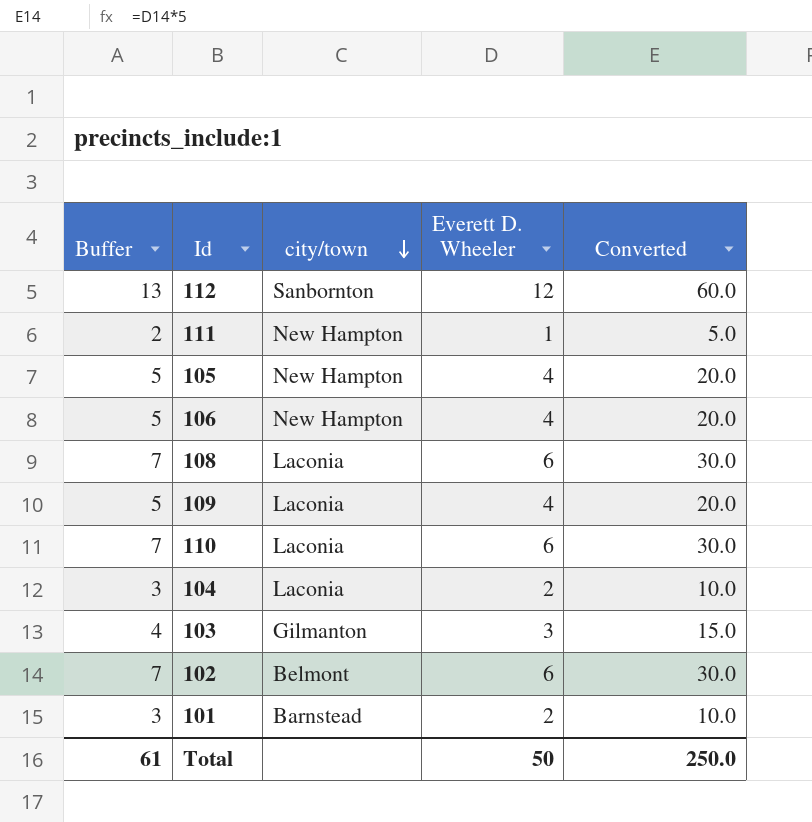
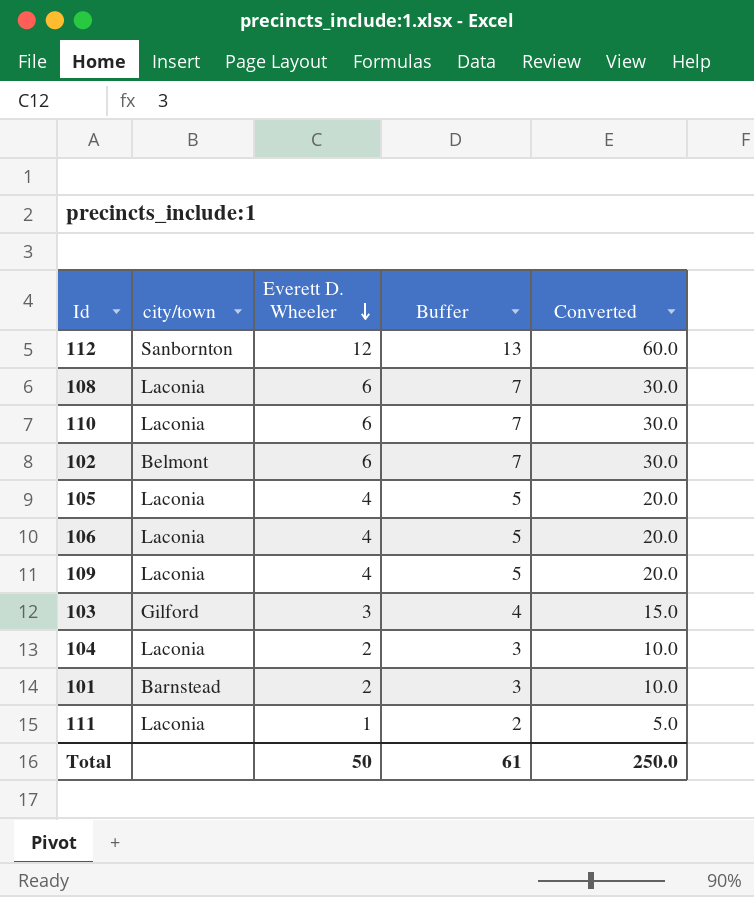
row order: city/town descending -> Everett D. Wheeler descending
column Buffer | position: 1 -> 4
105 | city/town: New Hampton -> Laconia
106 | city/town: New Hampton -> Laconia
103 | city/town: Gilmanton -> Gilford
111 | city/town: New Hampton -> Laconia

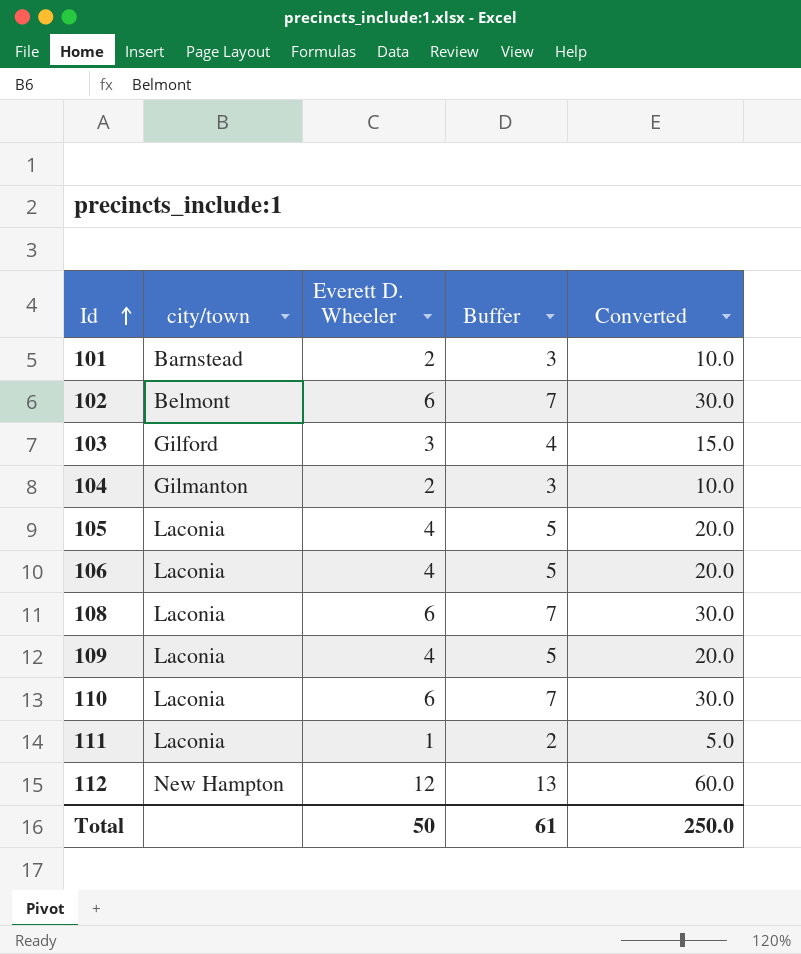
row order: Everett D. Wheeler descending -> Id ascending
104 | city/town: Laconia -> Gilmanton
112 | city/town: Sanbornton -> New Hampton

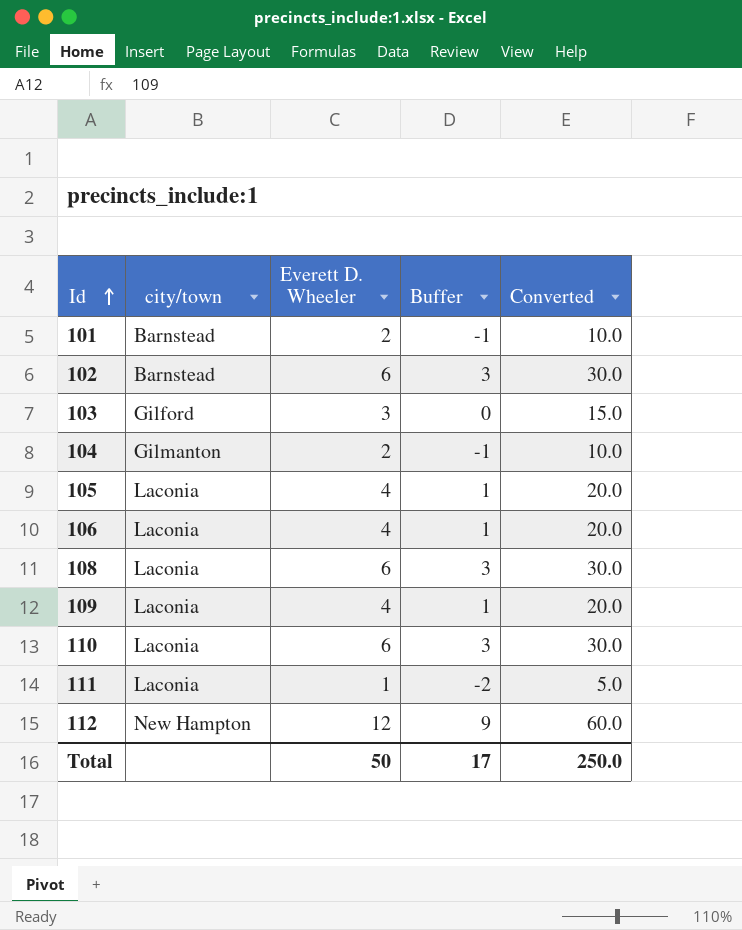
column Buffer | formula: [Everett D. Wheeler] + 1 -> [Everett D. Wheeler] - 3
102 | city/town: Belmont -> Barnstead
Total | Buffer: 61 -> 17

